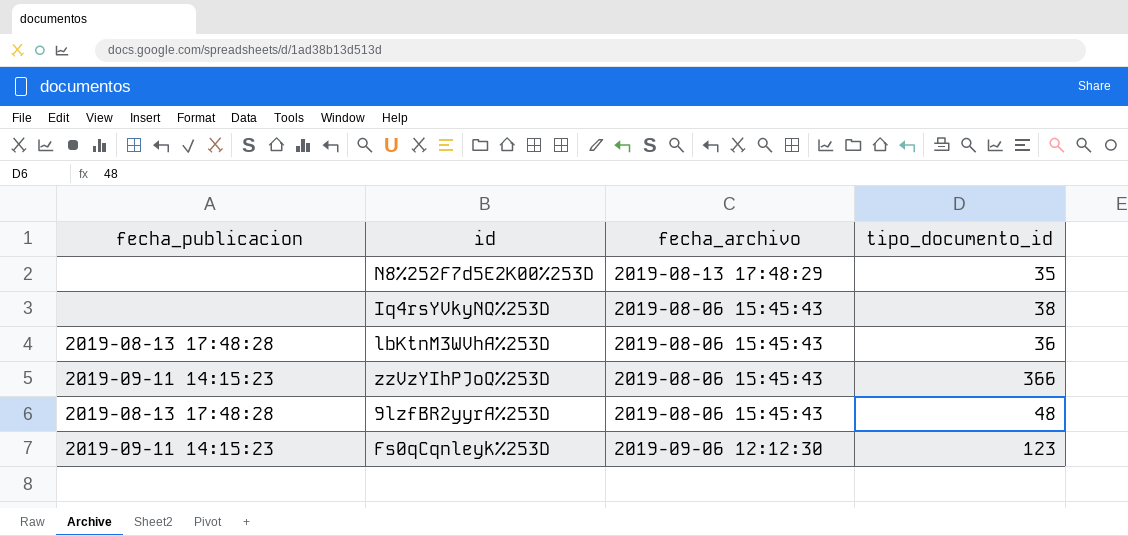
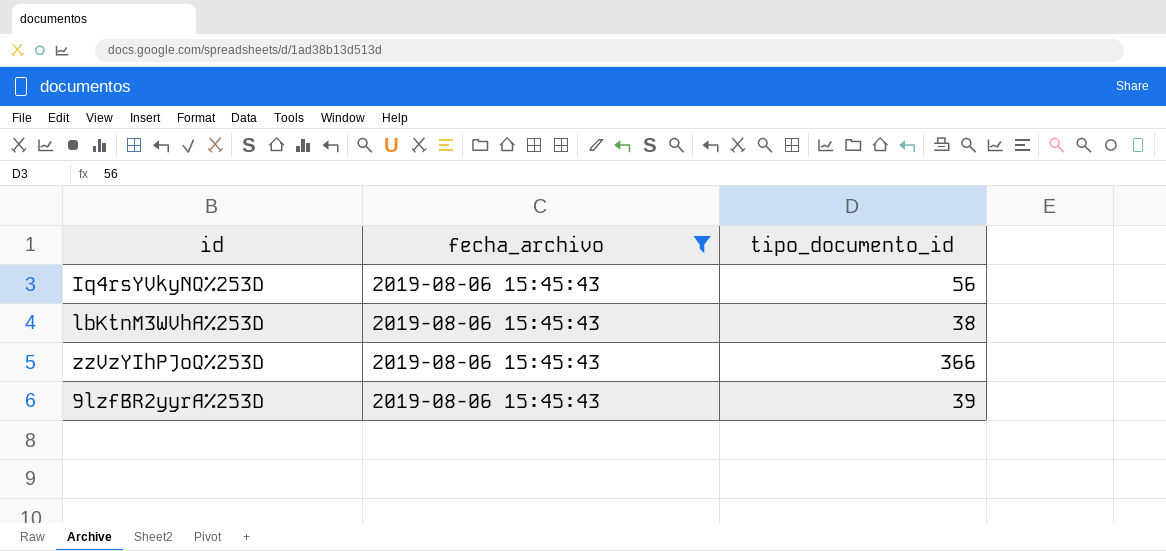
filter: none -> fecha_archivo = 2019-08-06 15:45:43
column fecha_publicacion | position: 1 -> none
Iq4rsYVkyNQ%253D | tipo_documento_id: 38 -> 56
lbKtnM3WVhA%253D | tipo_documento_id: 36 -> 38
9lzfBR2yyrA%253D | tipo_documento_id: 48 -> 39

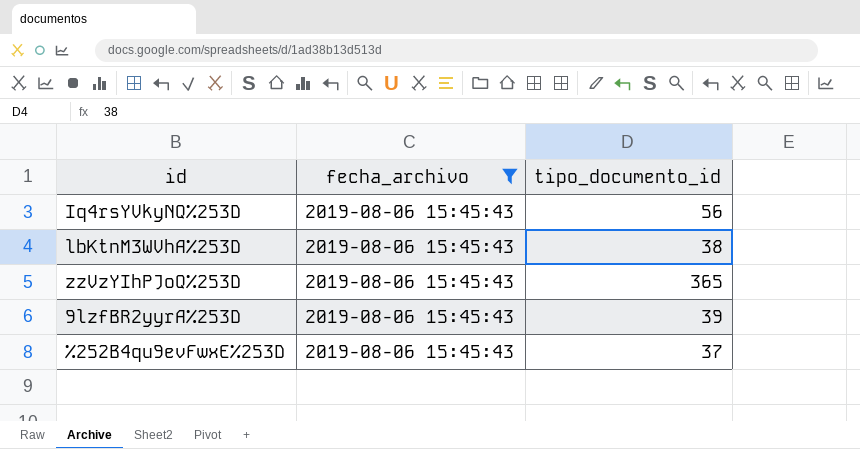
zzVzYIhPJoQ%253D | tipo_documento_id: 366 -> 365
row %252B4qu9evFwxE%253D: none -> 2019-08-06 15:45:43 | 37

